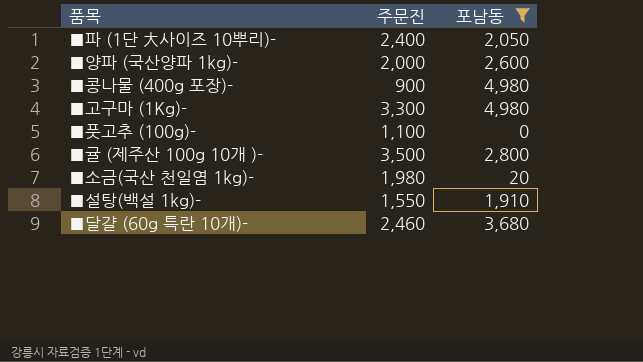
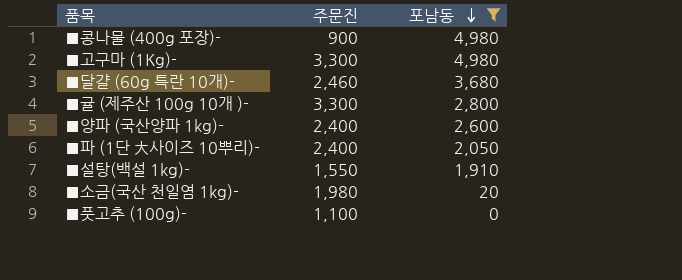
row order: none -> 포남동 descending
■귤 (제주산 100g 10개 )- | 주문진: 3,500 -> 3,300
■양파 (국산양파 1kg)- | 주문진: 2,000 -> 2,400

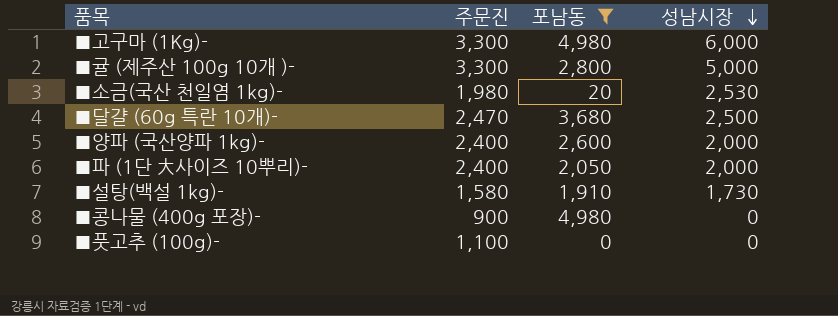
row order: 포남동 descending -> 성남시장 descending
column 성남시장 | position: none -> 4
■달걀 (60g 특란 10개)- | 주문진: 2,460 -> 2,470
■설탕(백설 1kg)- | 주문진: 1,550 -> 1,580

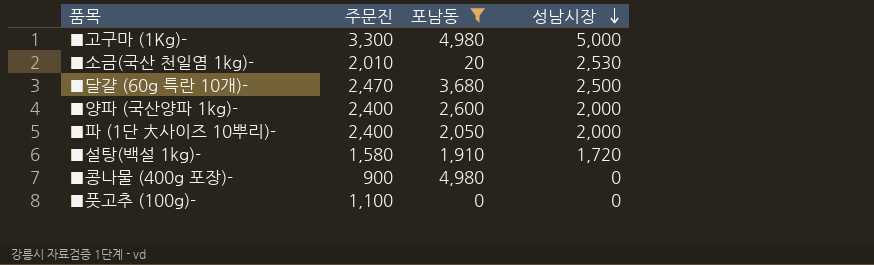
row ■귤 (제주산 100g 10개 )-: 3,300 | 2,800 | 5,000 -> none
■고구마 (1Kg)- | 성남시장: 6,000 -> 5,000
■소금(국산 천일염 1kg)- | 주문진: 1,980 -> 2,010
■설탕(백설 1kg)- | 성남시장: 1,730 -> 1,720

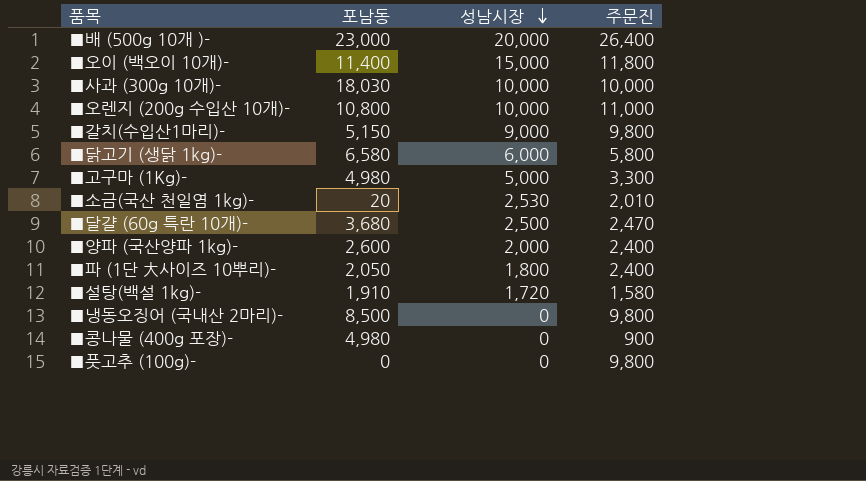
filter: 포남동 <= 4,980 -> none
column 주문진 | position: 2 -> 4
■파 (1단 大사이즈 10뿌리)- | 성남시장: 2,000 -> 1,800
■풋고추 (100g)- | 주문진: 1,100 -> 9,800

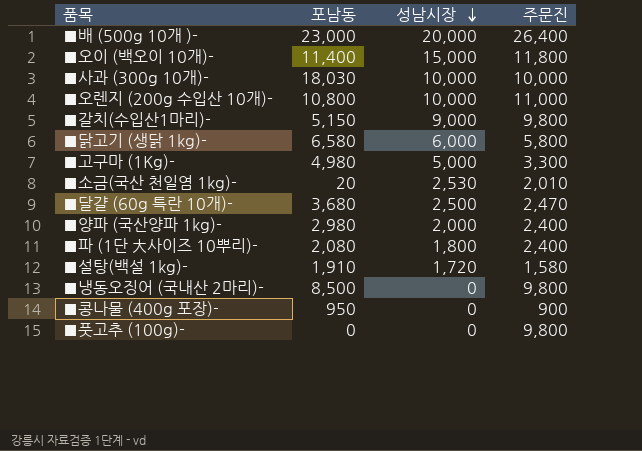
■양파 (국산양파 1kg)- | 포남동: 2,600 -> 2,980
■파 (1단 大사이즈 10뿌리)- | 포남동: 2,050 -> 2,080
■콩나물 (400g 포장)- | 포남동: 4,980 -> 950

